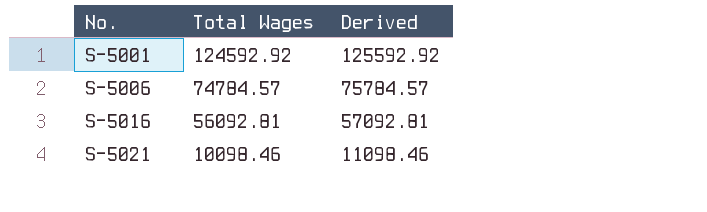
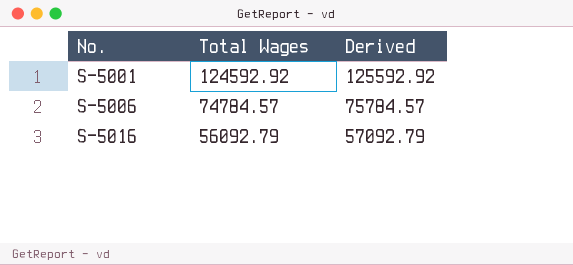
row S-5021: 10098.46 | 11098.46 -> none
S-5016 | Total Wages: 56092.81 -> 56092.79
S-5016 | Derived: 57092.81 -> 57092.79

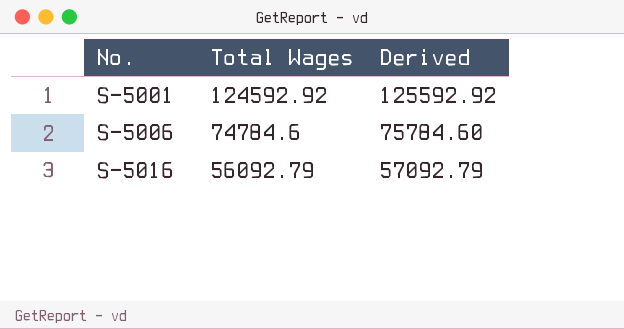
S-5006 | Total Wages: 74784.57 -> 74784.6
S-5006 | Derived: 75784.57 -> 75784.60

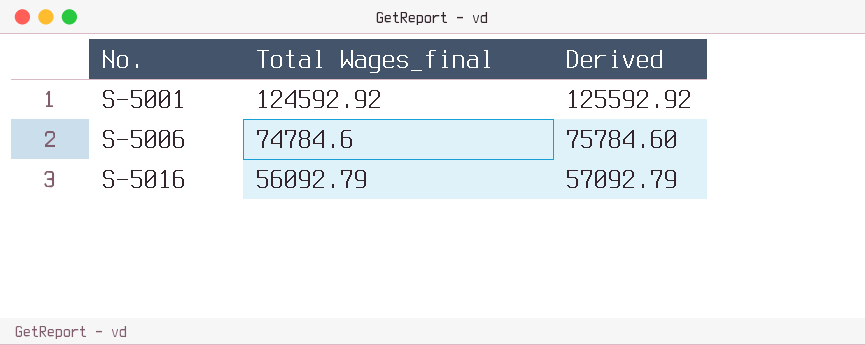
column name: Total Wages -> Total Wages_final

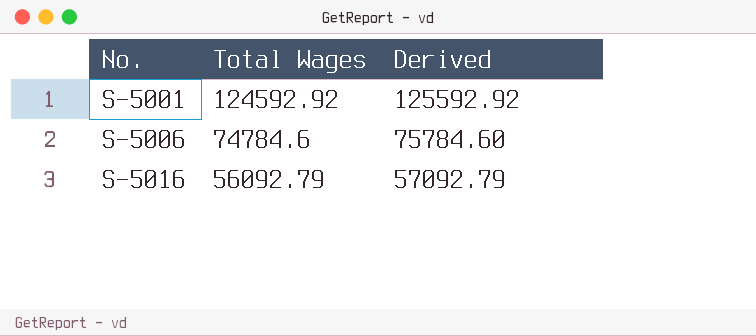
column name: Total Wages_final -> Total Wages

